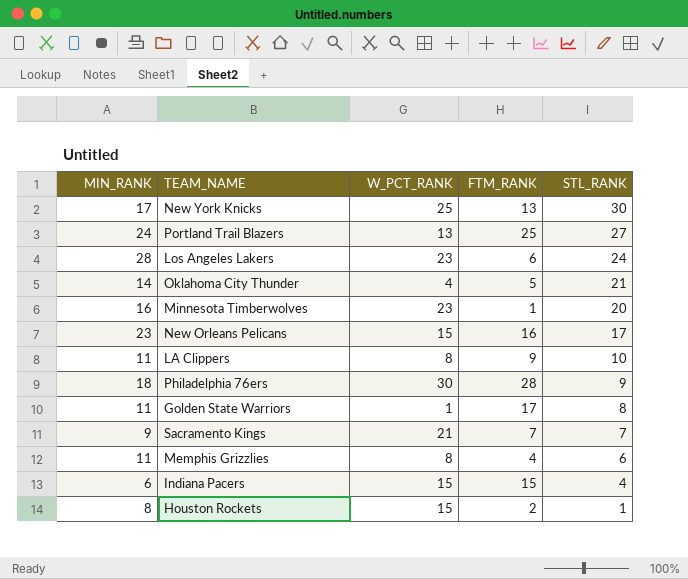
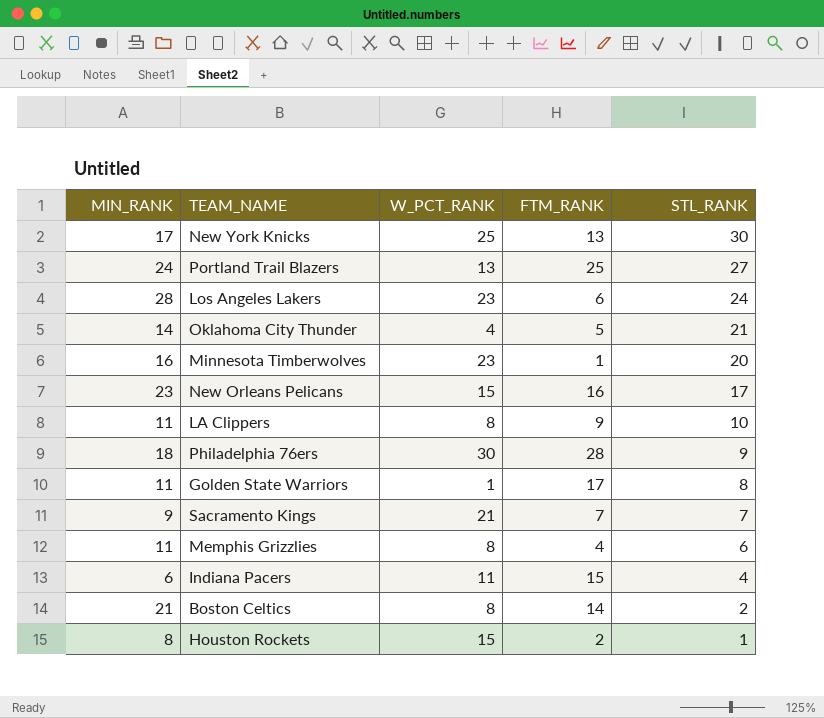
Indiana Pacers | W_PCT_RANK: 15 -> 11
row Boston Celtics: none -> 21 | 8 | 14 | 2

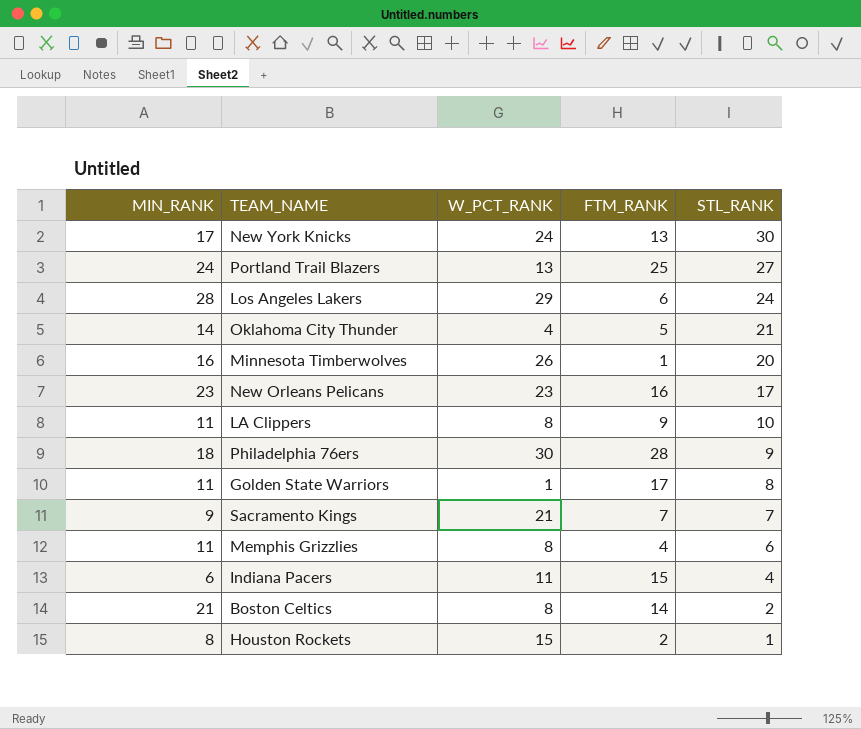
New York Knicks | W_PCT_RANK: 25 -> 24
Los Angeles Lakers | W_PCT_RANK: 23 -> 29
Minnesota Timberwolves | W_PCT_RANK: 23 -> 26
New Orleans Pelicans | W_PCT_RANK: 15 -> 23

